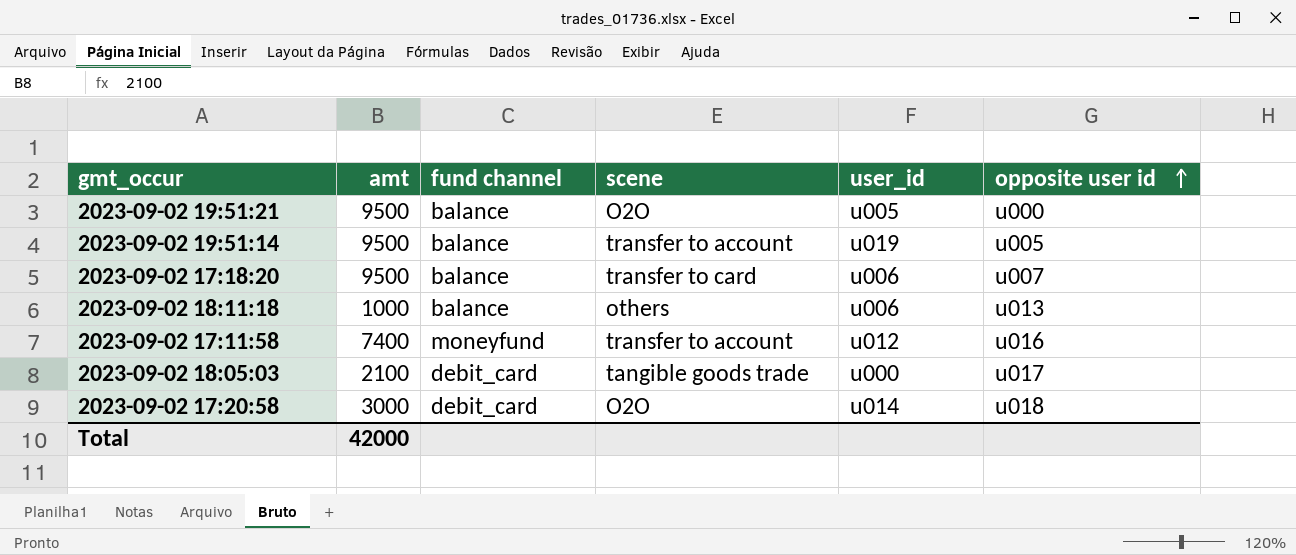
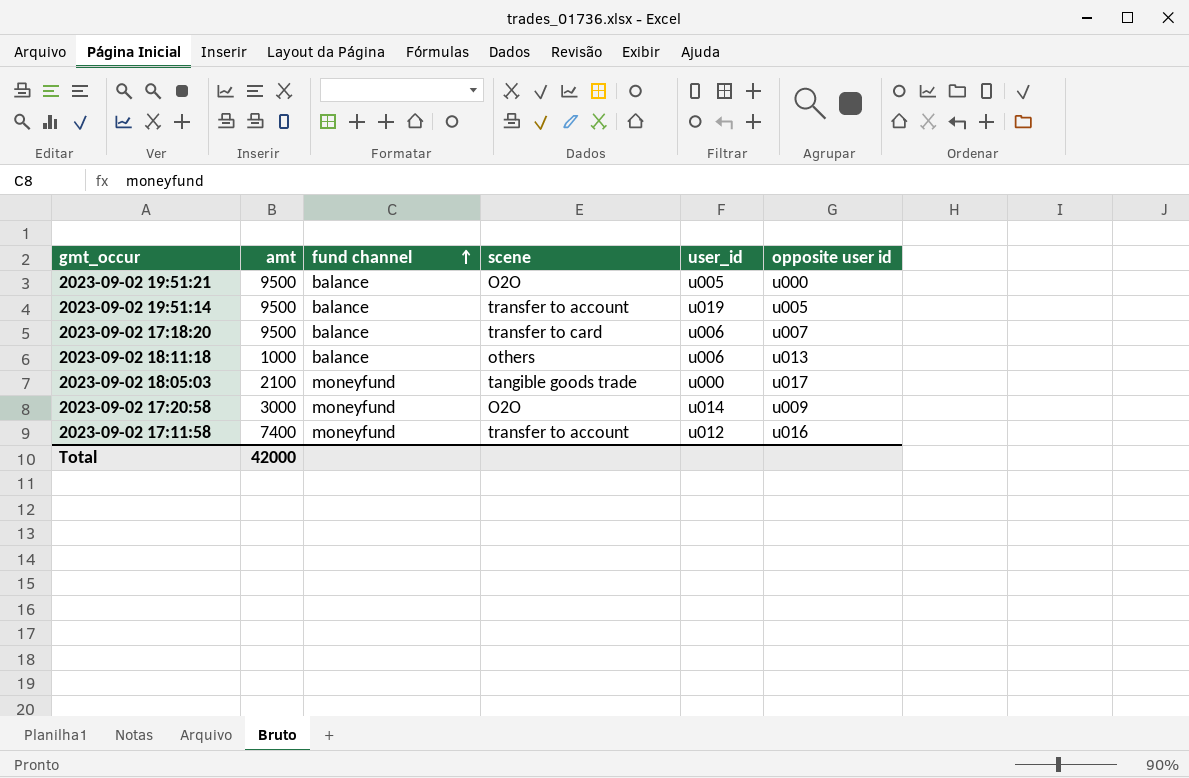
row order: opposite user id ascending -> fund channel ascending
2023-09-02 18:05:03 | fund channel: debit_card -> moneyfund
2023-09-02 17:20:58 | fund channel: debit_card -> moneyfund
2023-09-02 17:20:58 | opposite user id: u018 -> u009

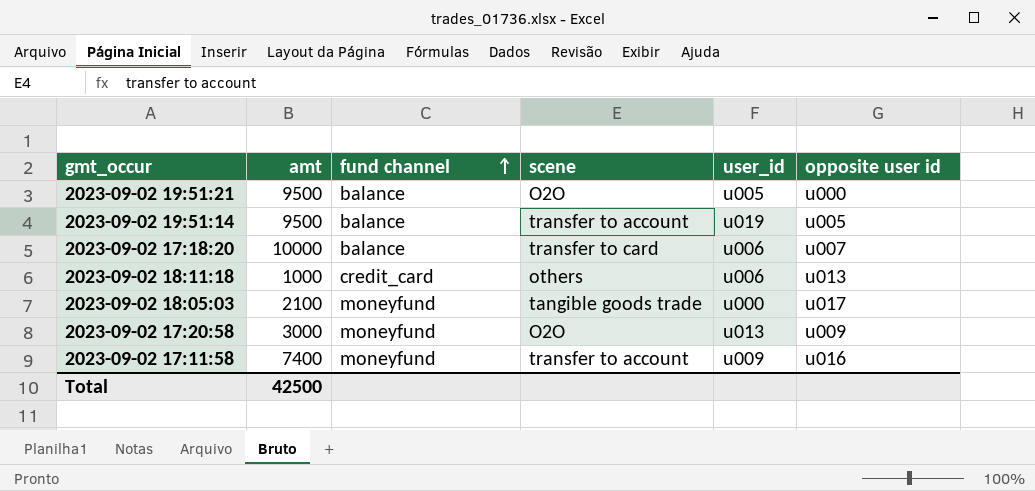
2023-09-02 17:18:20 | amt: 9500 -> 10000
2023-09-02 18:11:18 | fund channel: balance -> credit_card
2023-09-02 17:20:58 | user_id: u014 -> u013
2023-09-02 17:11:58 | user_id: u012 -> u009
Total | amt: 42000 -> 42500

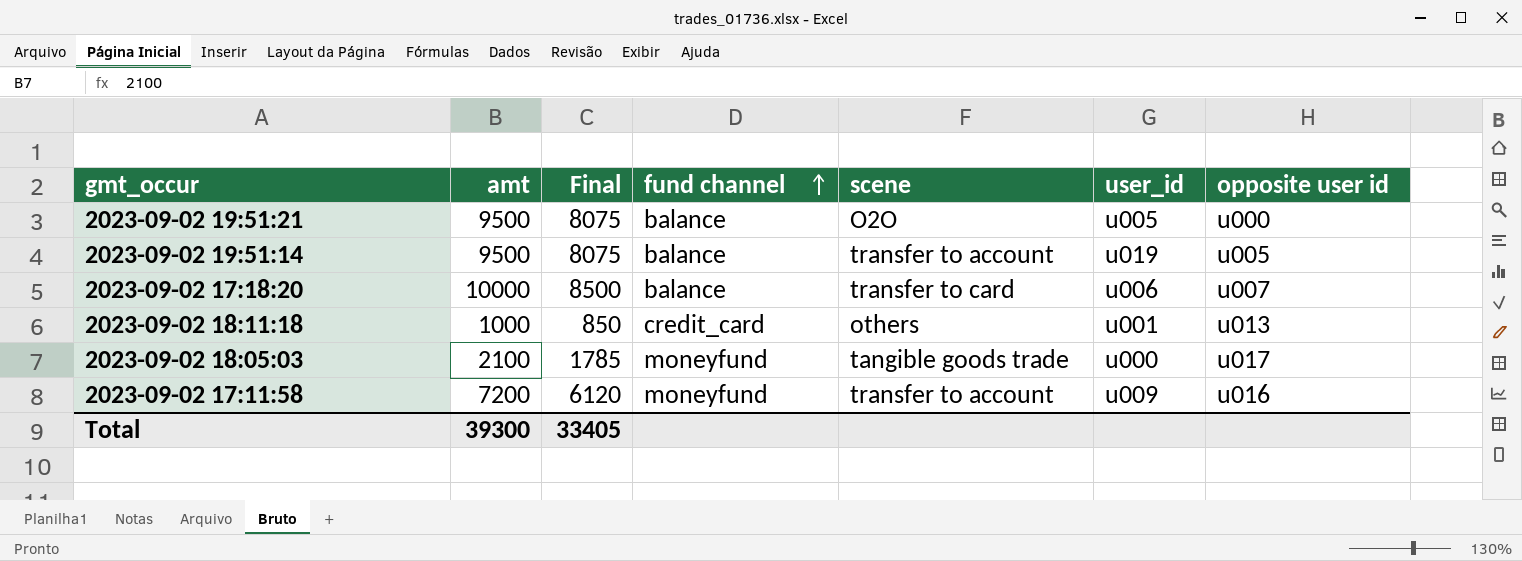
column Final | formula: none -> [amt] * 0.85
row 2023-09-02 17:20:58: 3000 | moneyfund | O2O | u013 | u009 -> none
2023-09-02 18:11:18 | user_id: u006 -> u001
2023-09-02 17:11:58 | amt: 7400 -> 7200
Total | amt: 42500 -> 39300

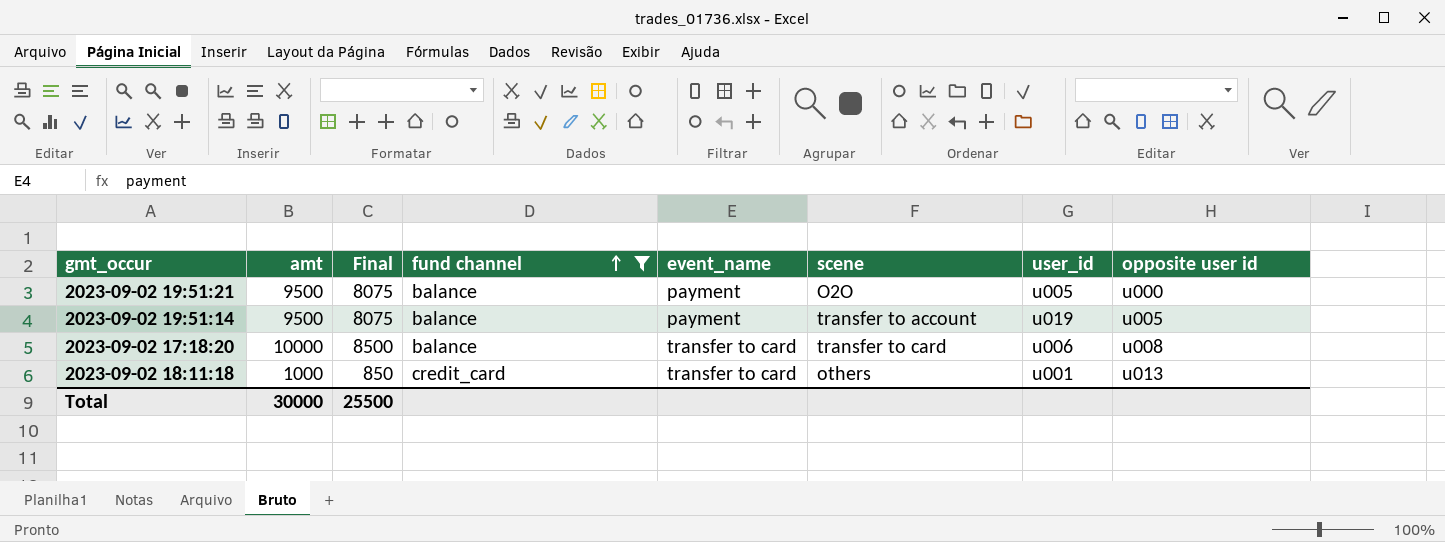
filter: none -> fund channel != moneyfund
column event_name | position: none -> 5
2023-09-02 17:18:20 | opposite user id: u007 -> u008
Total | amt: 39300 -> 30000
Total | Final: 33405 -> 25500

